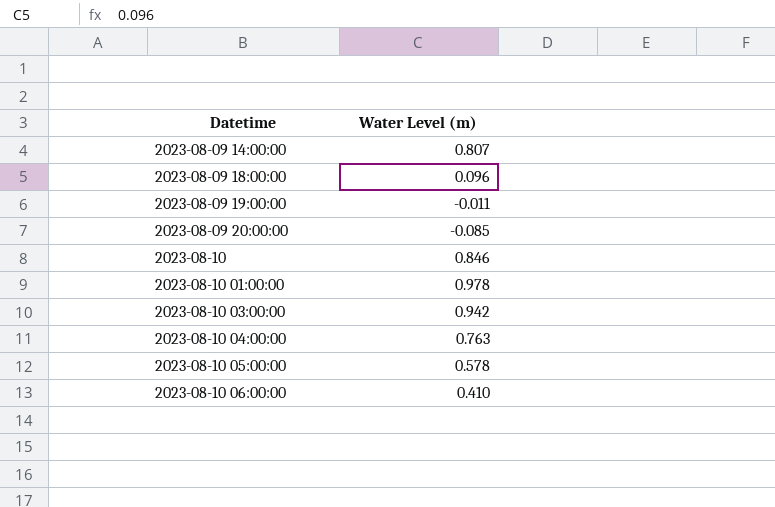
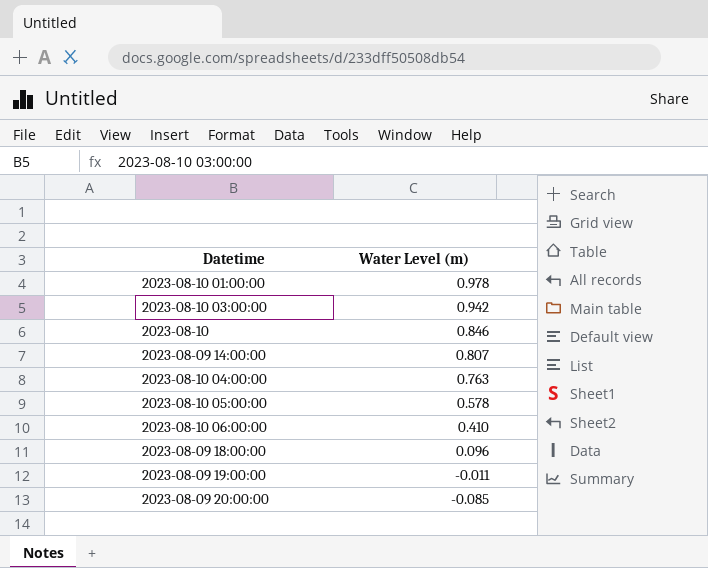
row order: Datetime ascending -> Water Level (m) descending

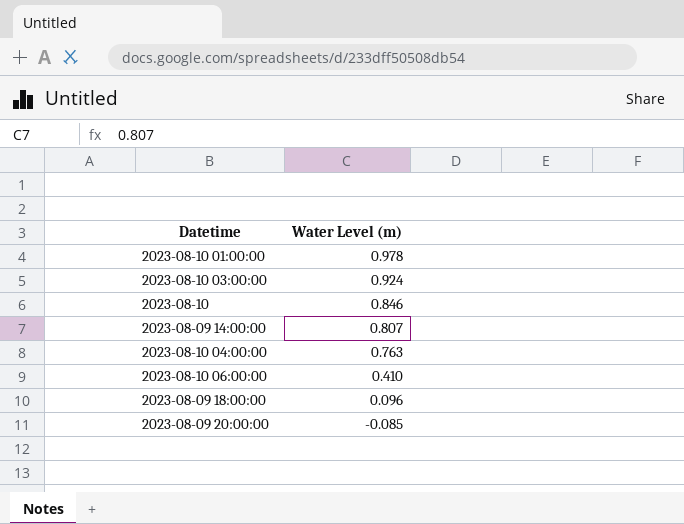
row 2023-08-10 05:00:00: 0.578 -> none
row 2023-08-09 19:00:00: -0.011 -> none
2023-08-10 03:00:00 | Water Level (m): 0.942 -> 0.924

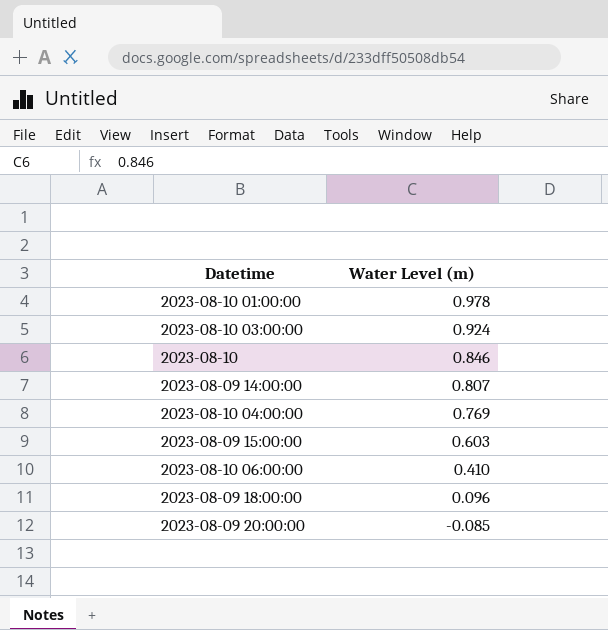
2023-08-10 04:00:00 | Water Level (m): 0.763 -> 0.769
row 2023-08-09 15:00:00: none -> 0.603

